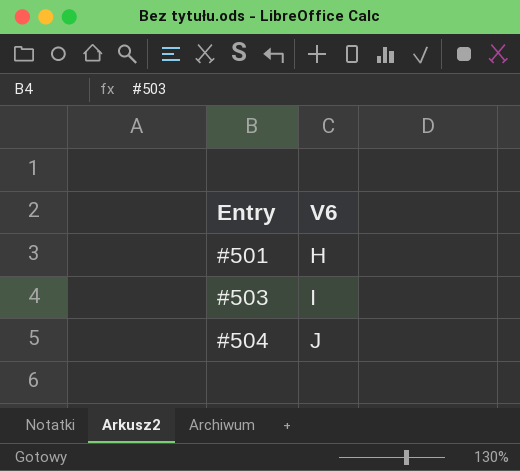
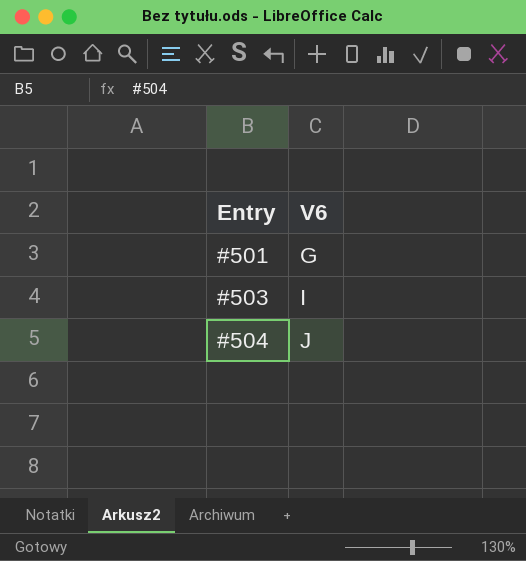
#501 | V6: H -> G

